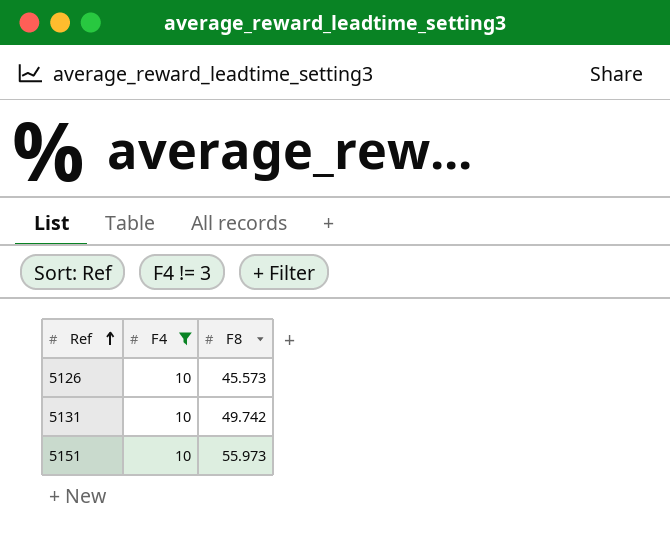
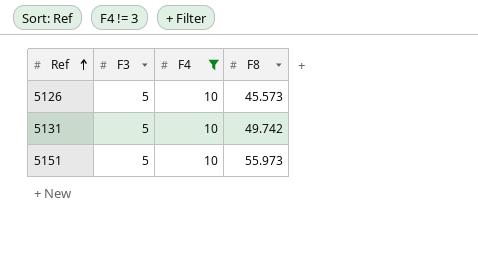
column F3 | position: none -> 2

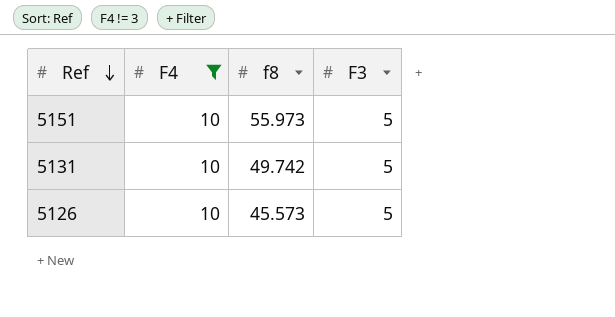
row order: Ref ascending -> Ref descending
column name: F8 -> f8
column F3 | position: 2 -> 4

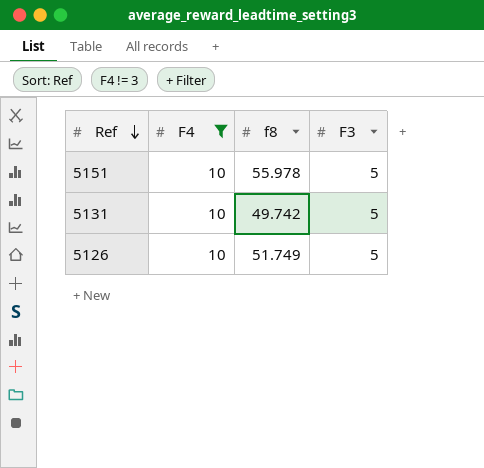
5151 | f8: 55.973 -> 55.978
5126 | f8: 45.573 -> 51.749

